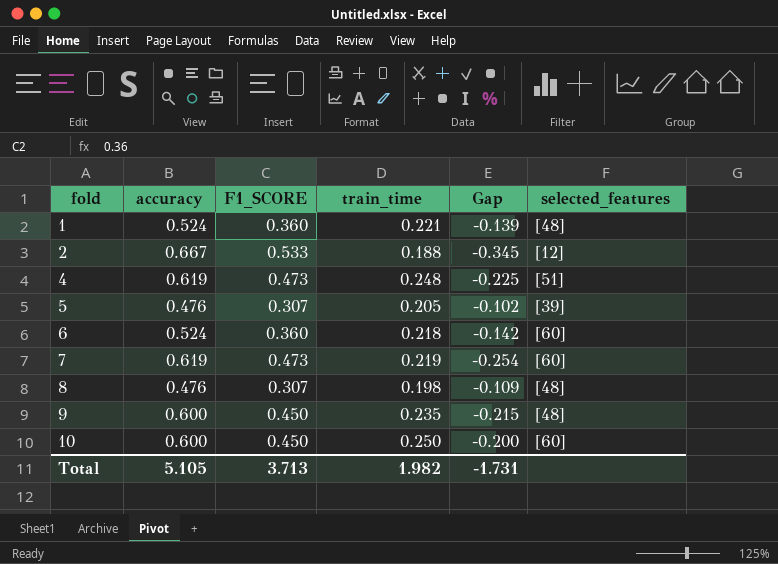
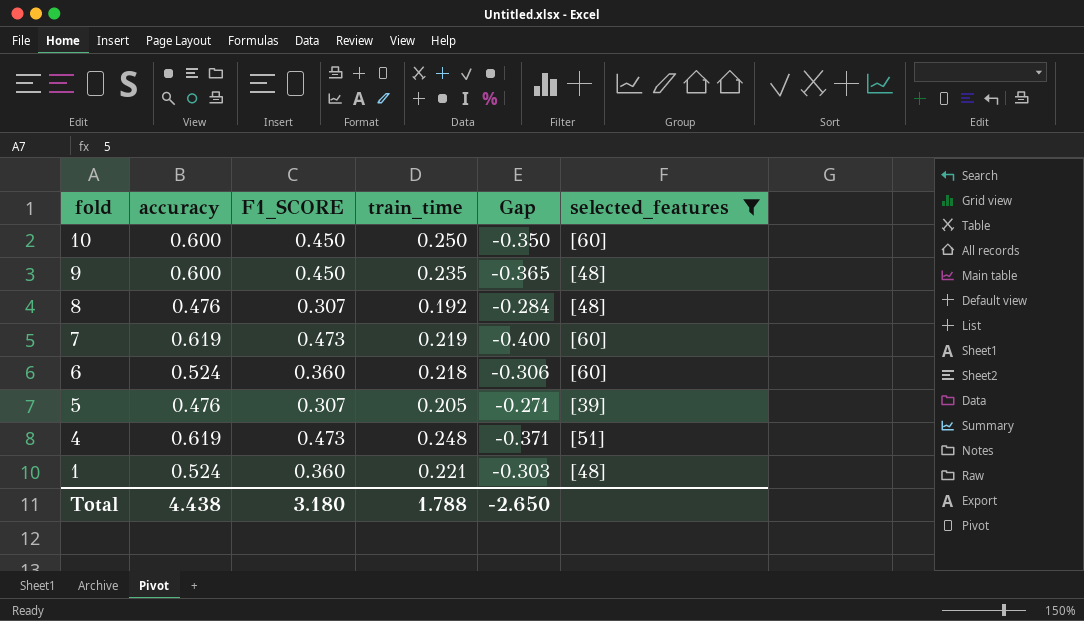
filter: none -> selected_features != [12]
row order: fold ascending -> fold descending
column Gap | formula: [train_time] - [F1_SCORE] -> [train_time] - [accuracy]
8 | train_time: 0.198 -> 0.192
Total | accuracy: 5.105 -> 4.438
Total | F1_SCORE: 3.713 -> 3.180
Total | train_time: 1.982 -> 1.788
Total | Gap: -1.731 -> -2.650

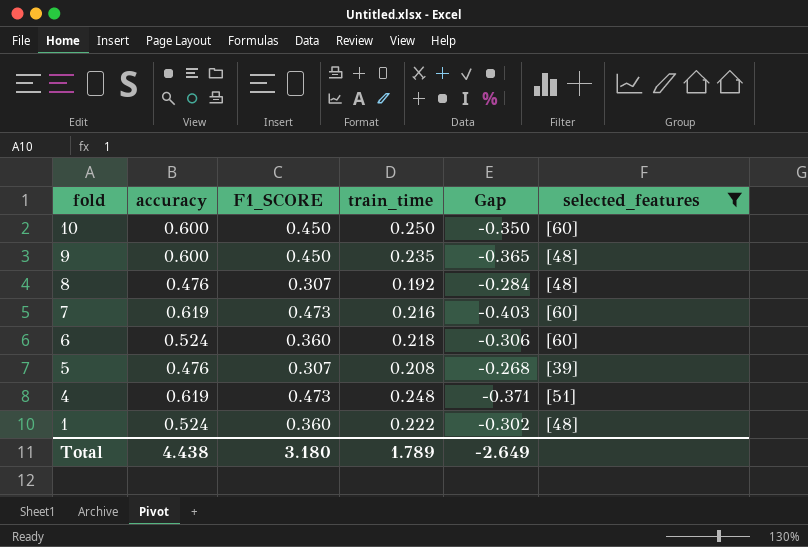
7 | train_time: 0.219 -> 0.216
7 | Gap: -0.400 -> -0.403
5 | train_time: 0.205 -> 0.208
5 | Gap: -0.271 -> -0.268
1 | train_time: 0.221 -> 0.222
1 | Gap: -0.303 -> -0.302
Total | train_time: 1.788 -> 1.789
Total | Gap: -2.650 -> -2.649

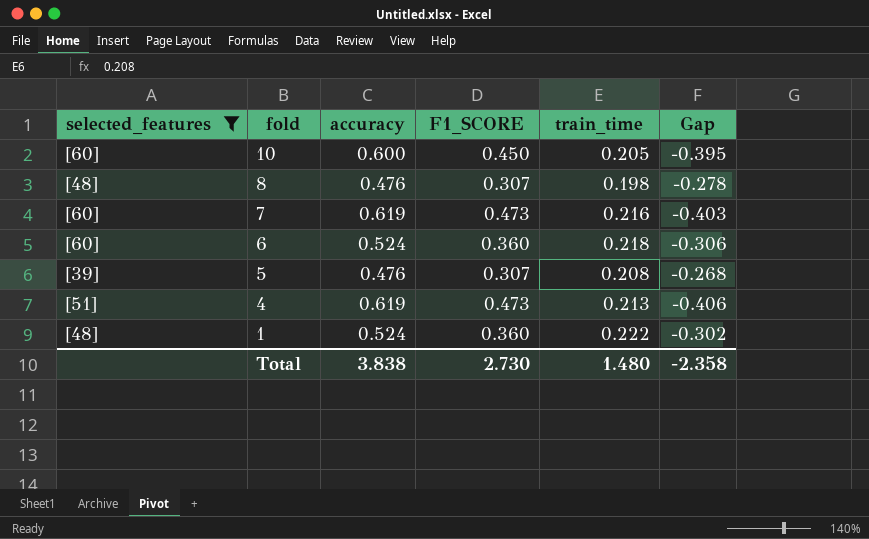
column selected_features | position: 6 -> 1
row 9: 0.600 | 0.450 | 0.235 | -0.365 | [48] -> none
10 | train_time: 0.250 -> 0.205
10 | Gap: -0.350 -> -0.395
8 | train_time: 0.192 -> 0.198
8 | Gap: -0.284 -> -0.278
4 | train_time: 0.248 -> 0.213
4 | Gap: -0.371 -> -0.406
Total | accuracy: 4.438 -> 3.838
Total | F1_SCORE: 3.180 -> 2.730
Total | train_time: 1.789 -> 1.480
Total | Gap: -2.649 -> -2.358

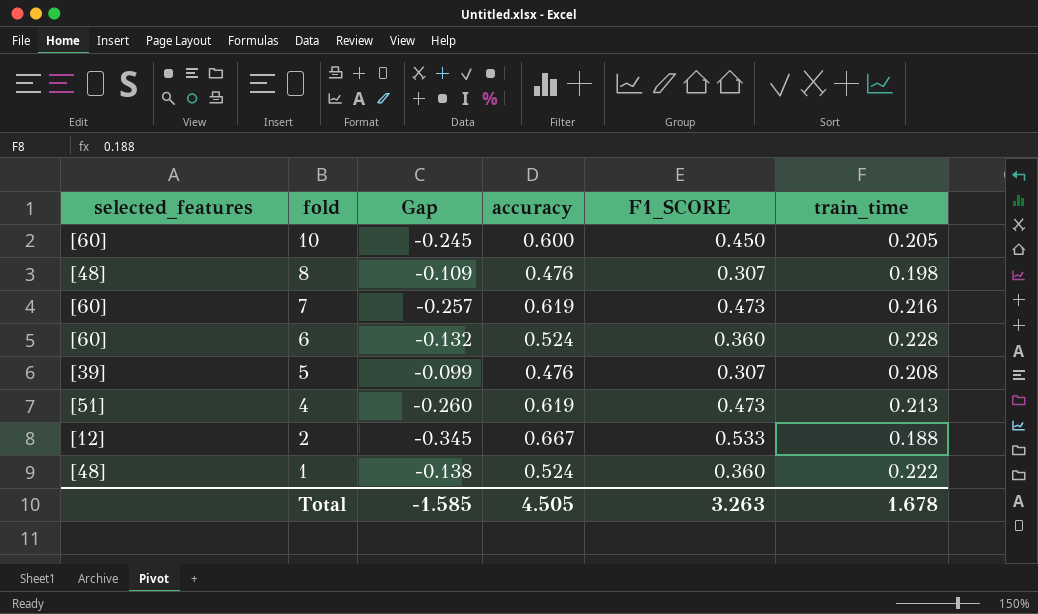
filter: selected_features != [12] -> none
column Gap | formula: [train_time] - [accuracy] -> [train_time] - [F1_SCORE]
column Gap | position: 6 -> 3
6 | train_time: 0.218 -> 0.228
Total | Gap: -2.358 -> -1.585
Total | accuracy: 3.838 -> 4.505
Total | F1_SCORE: 2.730 -> 3.263
Total | train_time: 1.480 -> 1.678

